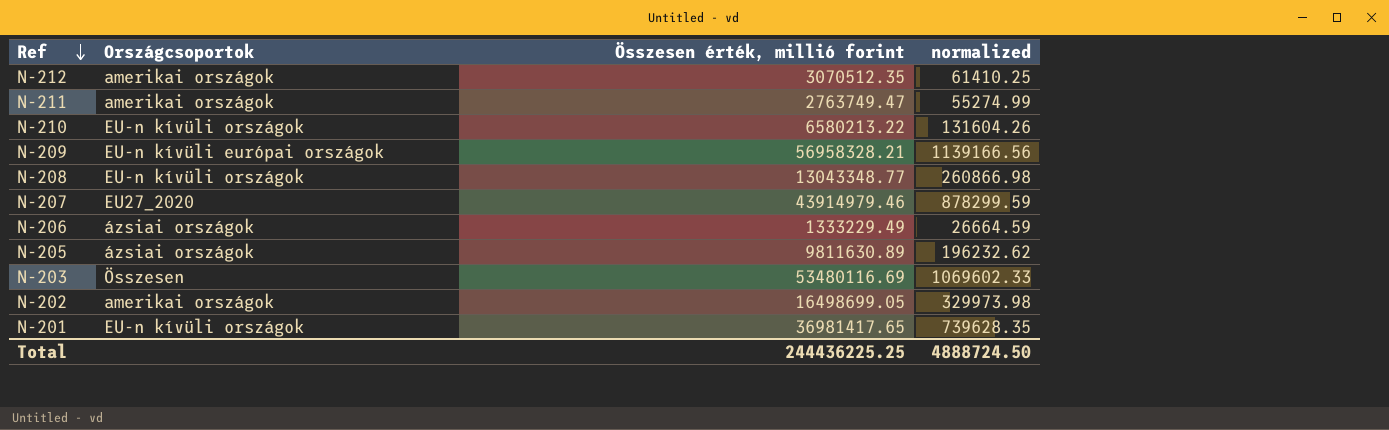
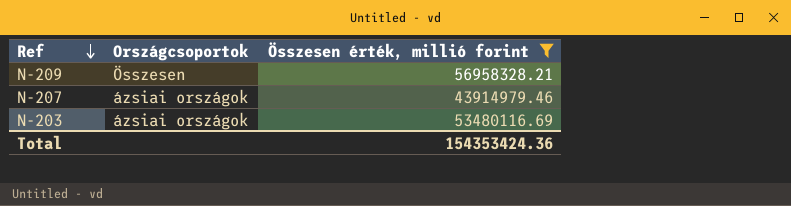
filter: none -> Összesen érték, millió forint >= 43914979.46
column normalized | formula: [Összesen érték, millió forint] * 0.02 -> none
N-209 | Országcsoportok: EU-n kívüli európai országok -> Összesen
N-207 | Országcsoportok: EU27_2020 -> ázsiai országok
N-203 | Országcsoportok: Összesen -> ázsiai országok
Total | Összesen érték, millió forint: 244436225.25 -> 154353424.36

